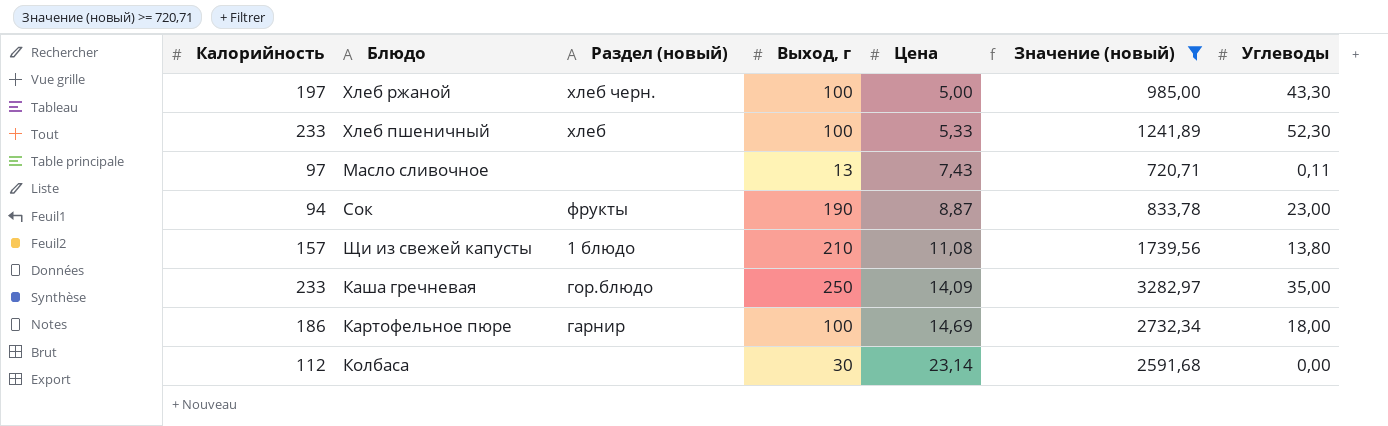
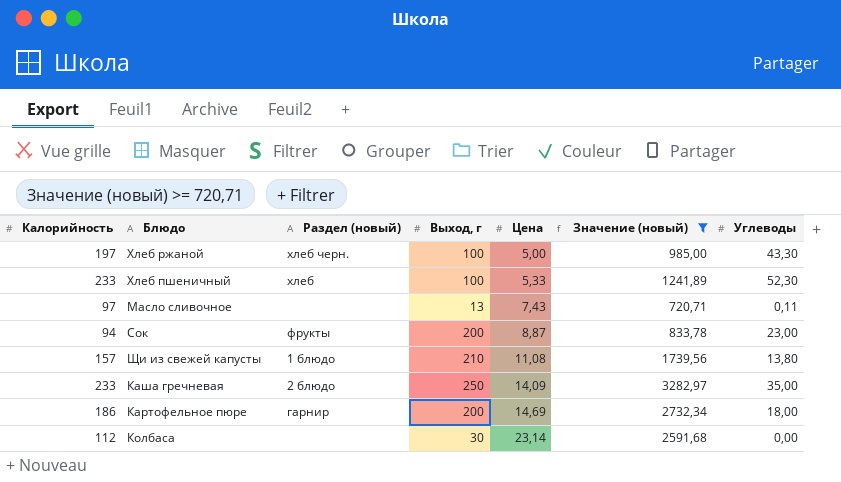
Сок | Выход, г: 190 -> 200
Каша гречневая | Раздел (новый): гор.блюдо -> 2 блюдо
Картофельное пюре | Выход, г: 100 -> 200

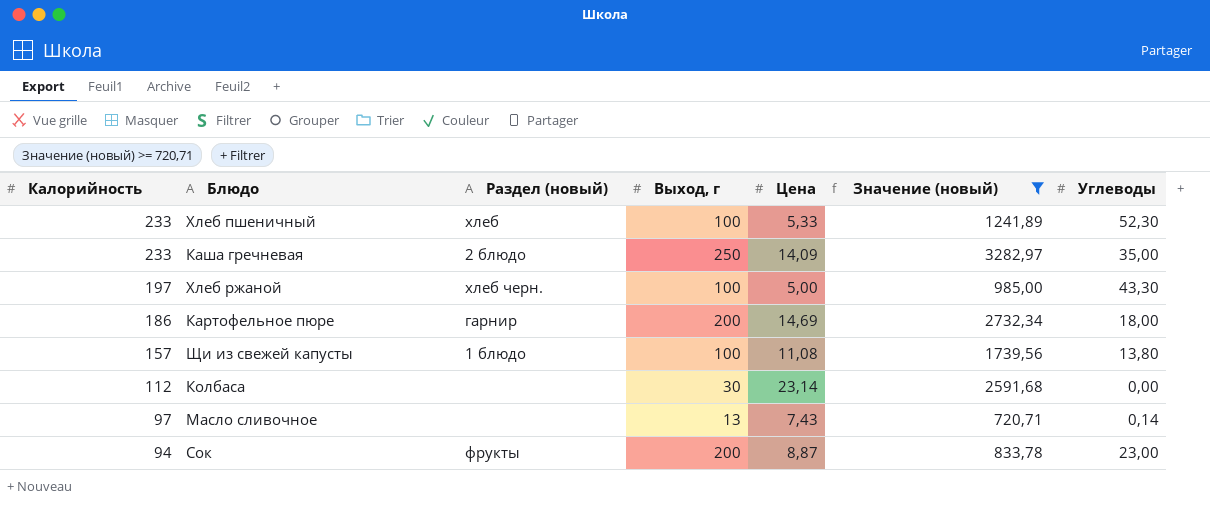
row order: Цена ascending -> Калорийность descending
Щи из свежей капусты | Выход, г: 210 -> 100
Масло сливочное | Углеводы: 0,11 -> 0,14

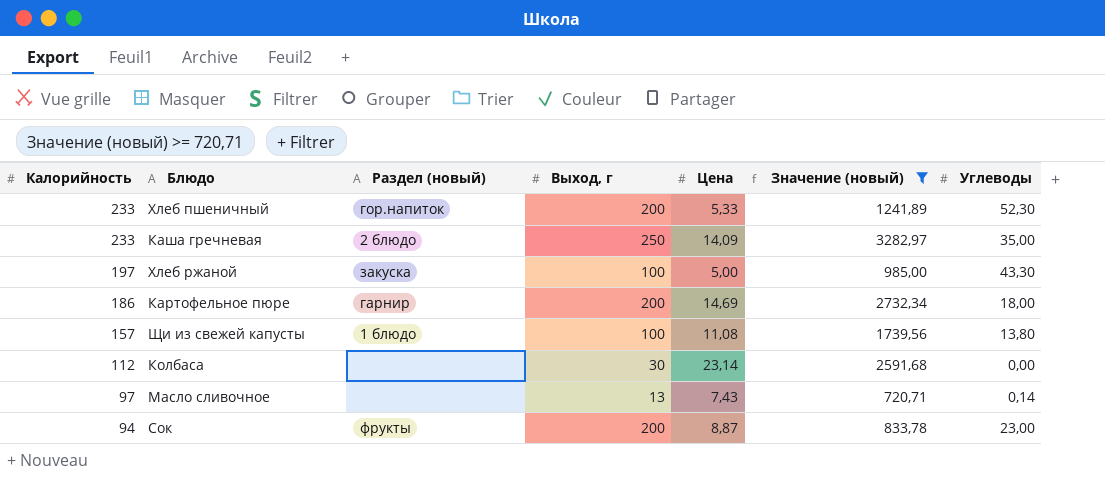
Хлеб пшеничный | Раздел (новый): хлеб -> гор.напиток
Хлеб пшеничный | Выход, г: 100 -> 200
Хлеб ржаной | Раздел (новый): хлеб черн. -> закуска

